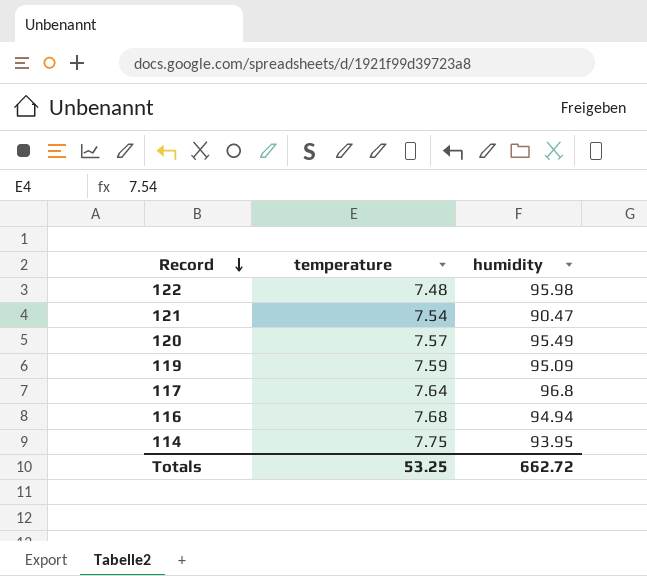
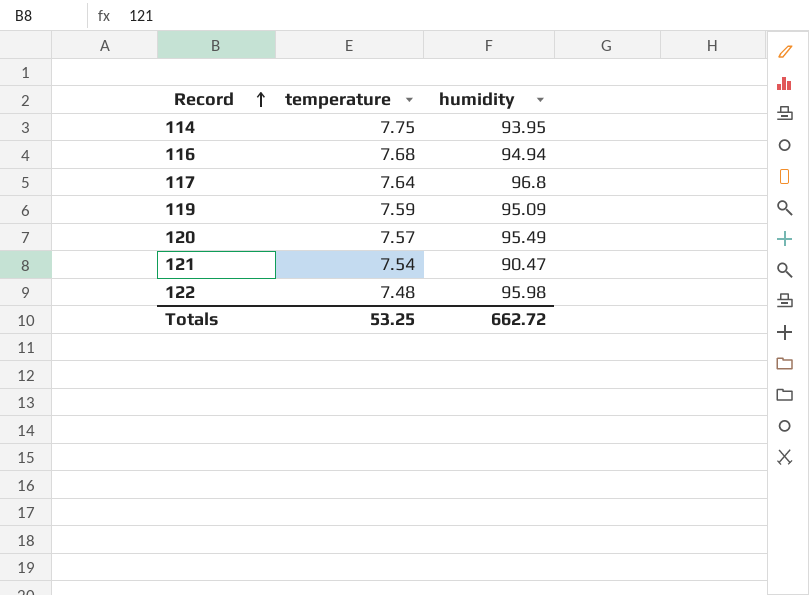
row order: Record descending -> Record ascending

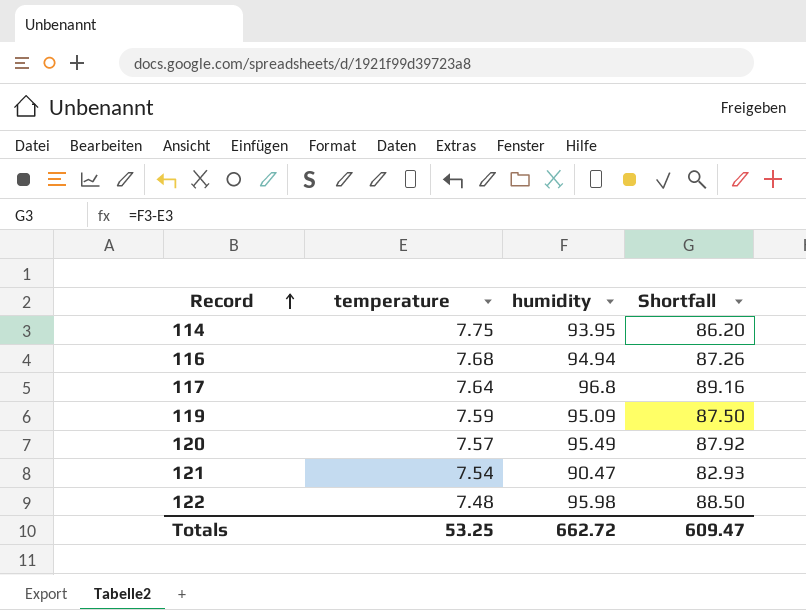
column Shortfall | formula: none -> [humidity] - [temperature]

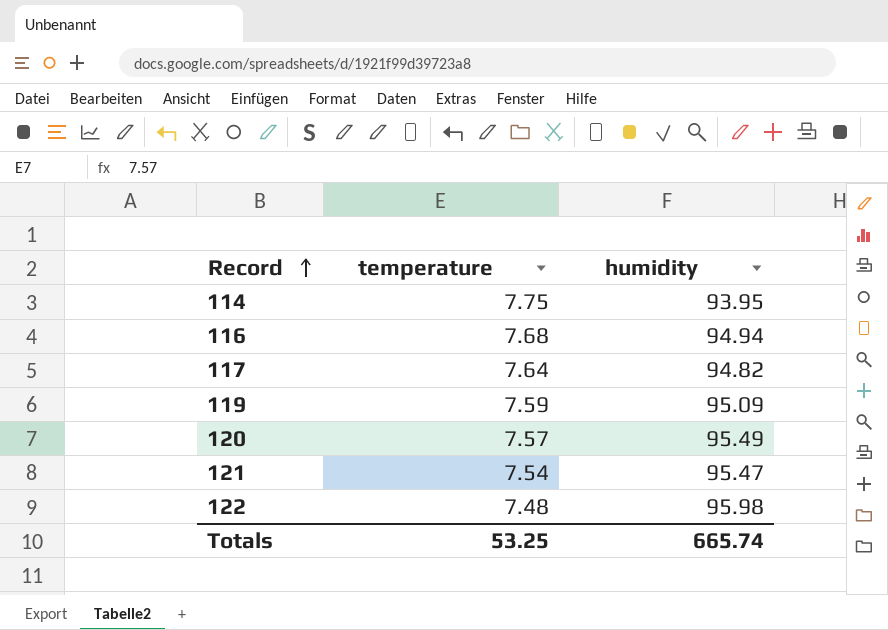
column Shortfall | formula: [humidity] - [temperature] -> none
117 | humidity: 96.8 -> 94.82
121 | humidity: 90.47 -> 95.47
Totals | humidity: 662.72 -> 665.74

